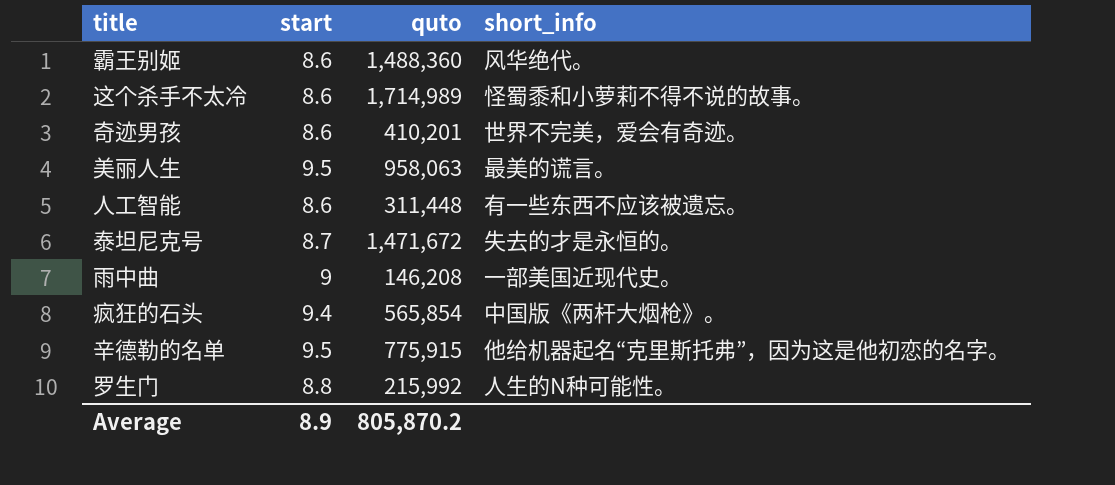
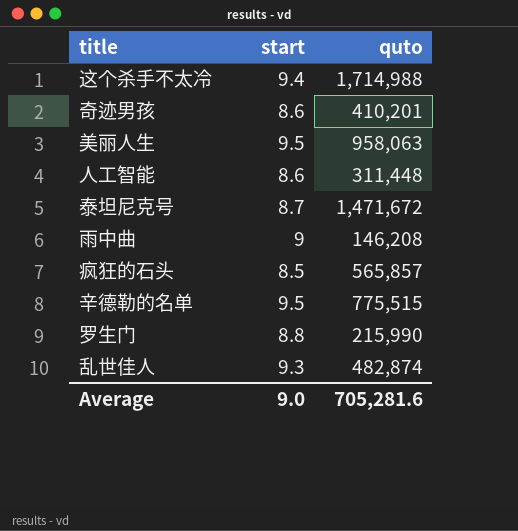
column short_info | position: 4 -> none
row 霸王别姬: 8.6 | 1,488,360 | 风华绝代。 -> none
这个杀手不太冷 | start: 8.6 -> 9.4
这个杀手不太冷 | quto: 1,714,989 -> 1,714,988
疯狂的石头 | start: 9.4 -> 8.5
疯狂的石头 | quto: 565,854 -> 565,857
辛德勒的名单 | quto: 775,915 -> 775,515
罗生门 | quto: 215,992 -> 215,990
row 乱世佳人: none -> 9.3 | 482,874
Average | start: 8.9 -> 9.0
Average | quto: 805,870.2 -> 705,281.6

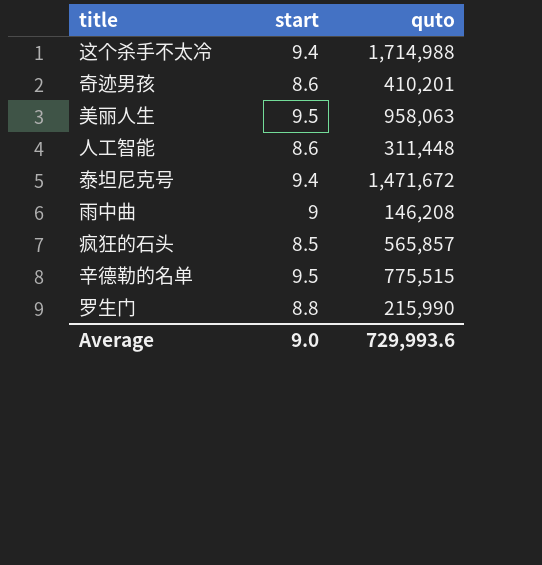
row 乱世佳人: 9.3 | 482,874 -> none
泰坦尼克号 | start: 8.7 -> 9.4
Average | quto: 705,281.6 -> 729,993.6

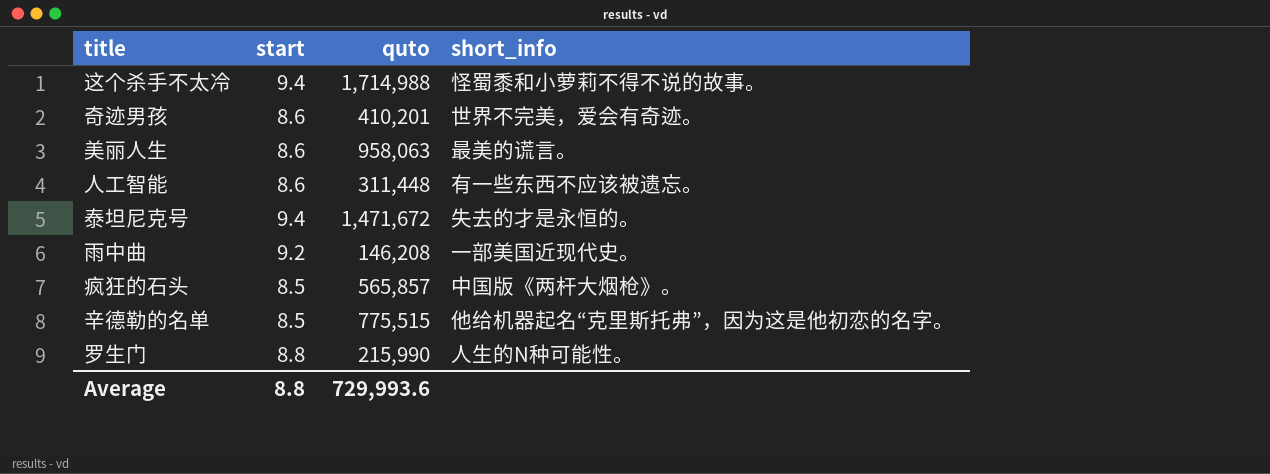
column short_info | position: none -> 4
美丽人生 | start: 9.5 -> 8.6
雨中曲 | start: 9 -> 9.2
辛德勒的名单 | start: 9.5 -> 8.5
Average | start: 9.0 -> 8.8

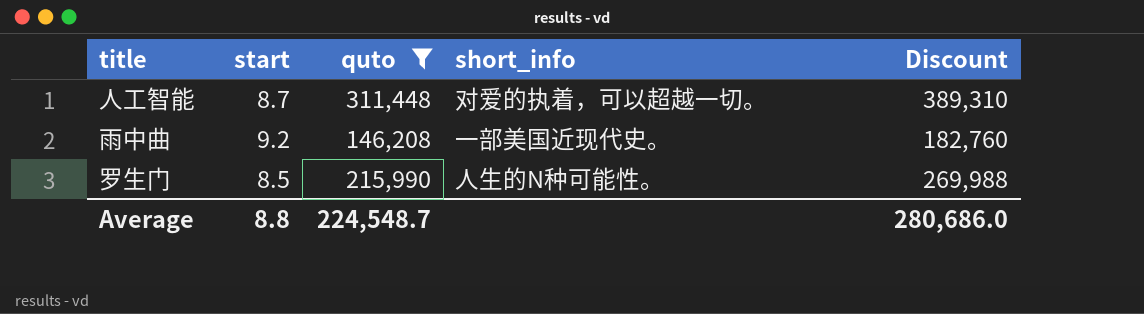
filter: none -> quto <= 311,448
column Discount | formula: none -> [quto] * 1.25
人工智能 | start: 8.6 -> 8.7
人工智能 | short_info: 有一些东西不应该被遗忘。 -> 对爱的执着，可以超越一切。
罗生门 | start: 8.8 -> 8.5
Average | quto: 729,993.6 -> 224,548.7

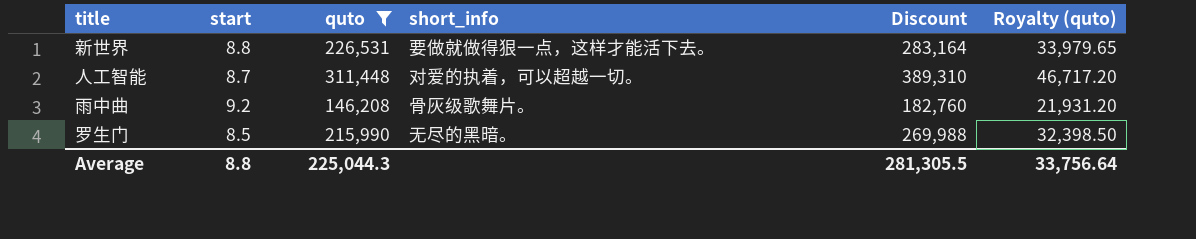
column Royalty (quto) | formula: none -> [quto] * 0.15
row 新世界: none -> 8.8 | 226,531 | 要做就做得狠一点，这样才能活下去。 | 283,164 | 33,979.65
雨中曲 | short_info: 一部美国近现代史。 -> 骨灰级歌舞片。
罗生门 | short_info: 人生的N种可能性。 -> 无尽的黑暗。
Average | quto: 224,548.7 -> 225,044.3
Average | Discount: 280,686.0 -> 281,305.5

